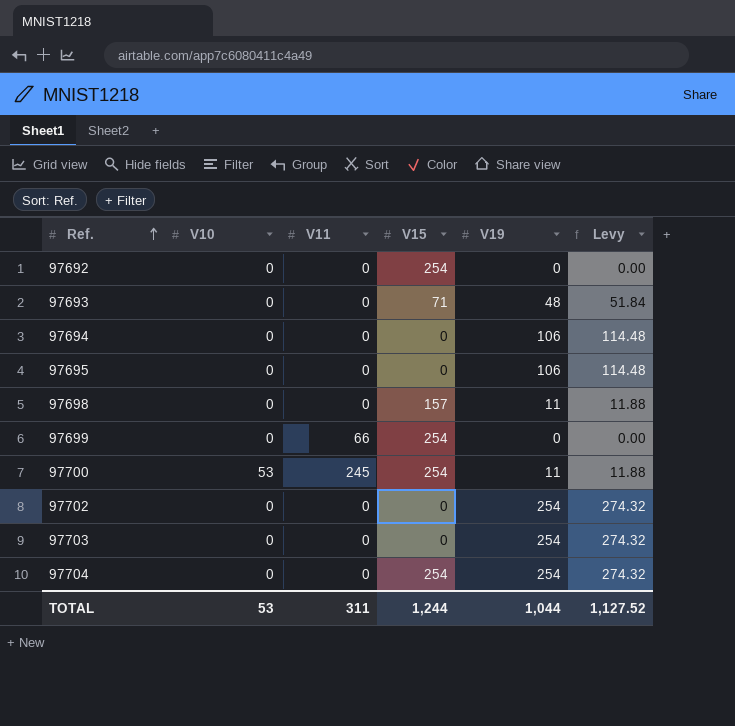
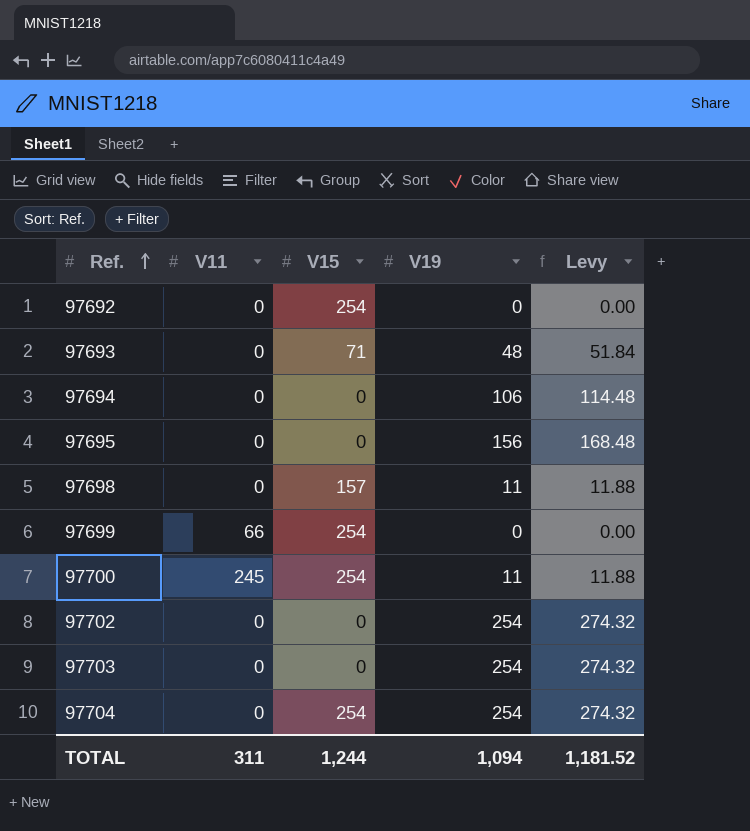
column V10 | position: 2 -> none
97695 | V19: 106 -> 156
97695 | Levy: 114.48 -> 168.48
TOTAL | V19: 1,044 -> 1,094
TOTAL | Levy: 1,127.52 -> 1,181.52

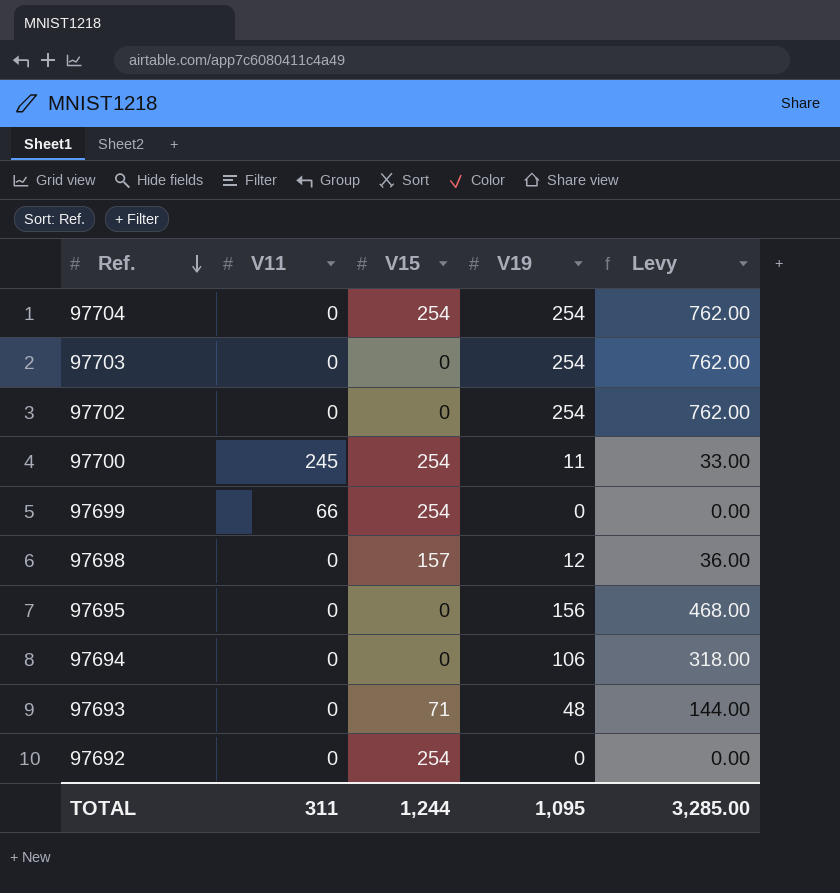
row order: Ref. ascending -> Ref. descending
column Levy | formula: [V19] * 1.08 -> [V19] * 3
97698 | V19: 11 -> 12
TOTAL | V19: 1,094 -> 1,095
TOTAL | Levy: 1,181.52 -> 3,285.00

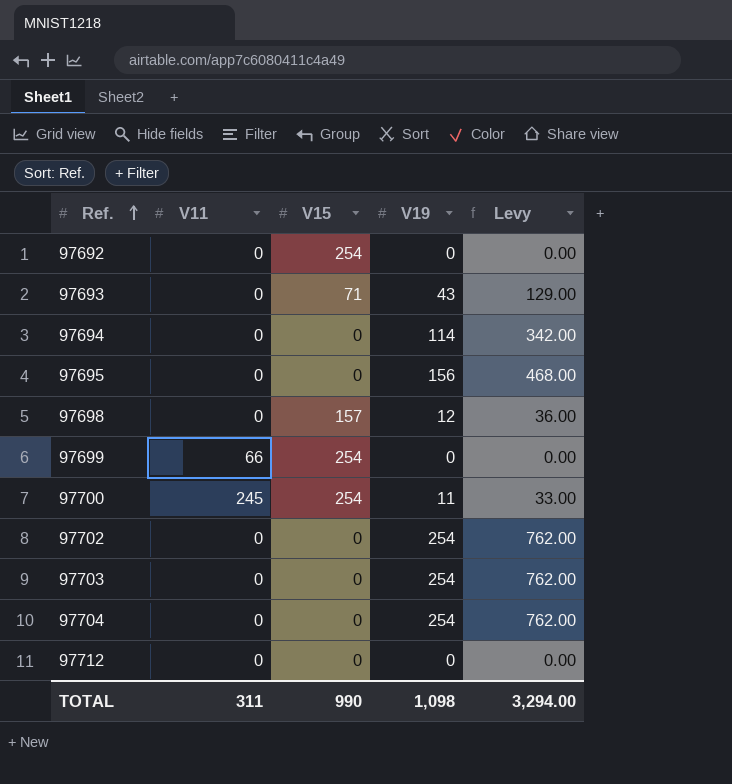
row order: Ref. descending -> Ref. ascending
97693 | V19: 48 -> 43
97693 | Levy: 144.00 -> 129.00
97694 | V19: 106 -> 114
97694 | Levy: 318.00 -> 342.00
97704 | V15: 254 -> 0
row 97712: none -> 0 | 0 | 0 | 0.00
TOTAL | V15: 1,244 -> 990
TOTAL | V19: 1,095 -> 1,098
TOTAL | Levy: 3,285.00 -> 3,294.00

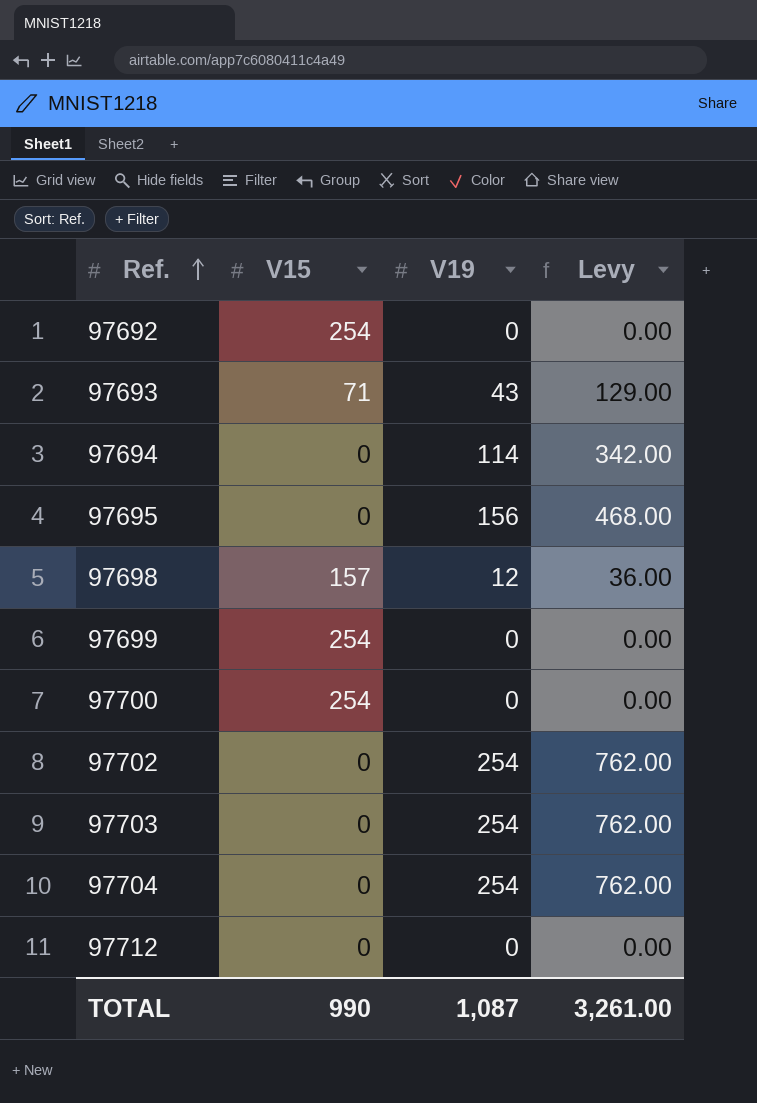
column V11 | position: 2 -> none
97700 | V19: 11 -> 0
97700 | Levy: 33.00 -> 0.00
TOTAL | V19: 1,098 -> 1,087
TOTAL | Levy: 3,294.00 -> 3,261.00

